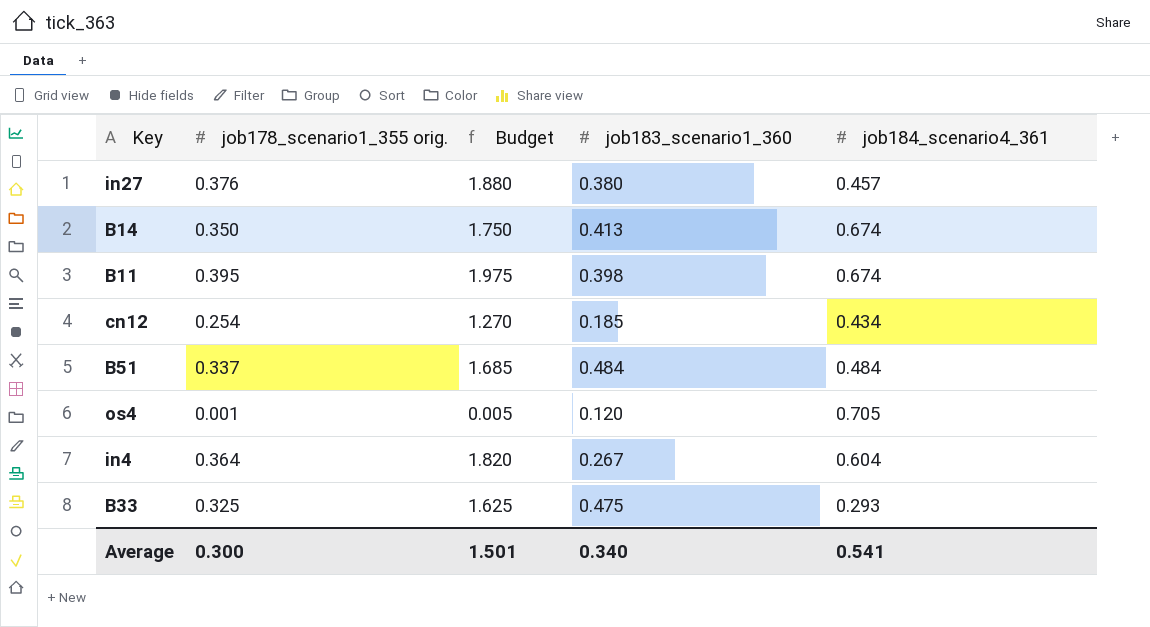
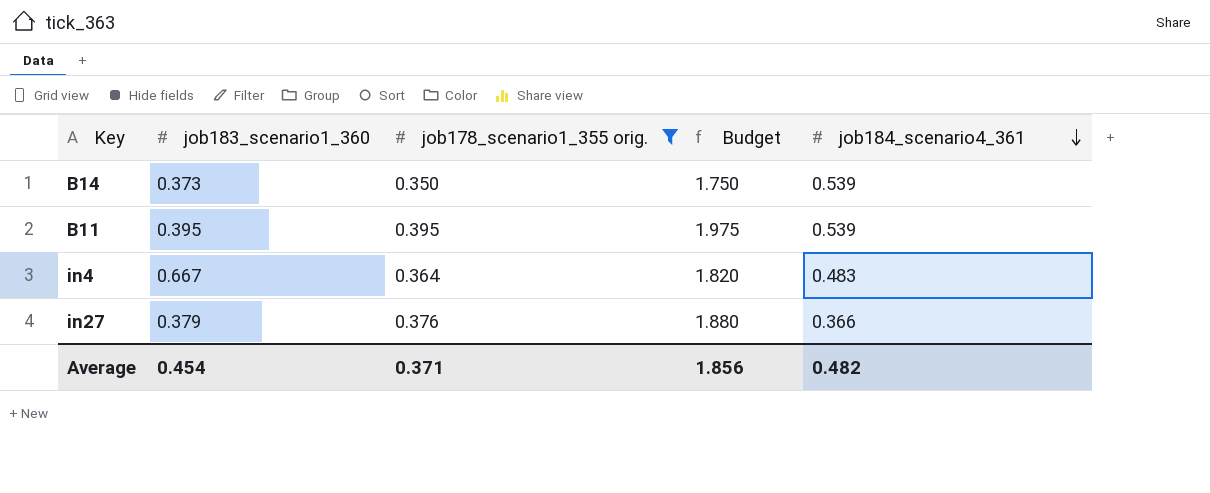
filter: none -> job178_scenario1_355 orig. >= 0.350
row order: none -> job184_scenario4_361 descending
column job183_scenario1_360 | position: 4 -> 2
B14 | job183_scenario1_360: 0.413 -> 0.373
B14 | job184_scenario4_361: 0.674 -> 0.539
B11 | job183_scenario1_360: 0.398 -> 0.395
B11 | job184_scenario4_361: 0.674 -> 0.539
in4 | job183_scenario1_360: 0.267 -> 0.667
in4 | job184_scenario4_361: 0.604 -> 0.483
in27 | job183_scenario1_360: 0.380 -> 0.379
in27 | job184_scenario4_361: 0.457 -> 0.366
Average | job183_scenario1_360: 0.340 -> 0.454
Average | job178_scenario1_355 orig.: 0.300 -> 0.371
Average | Budget: 1.501 -> 1.856
Average | job184_scenario4_361: 0.541 -> 0.482

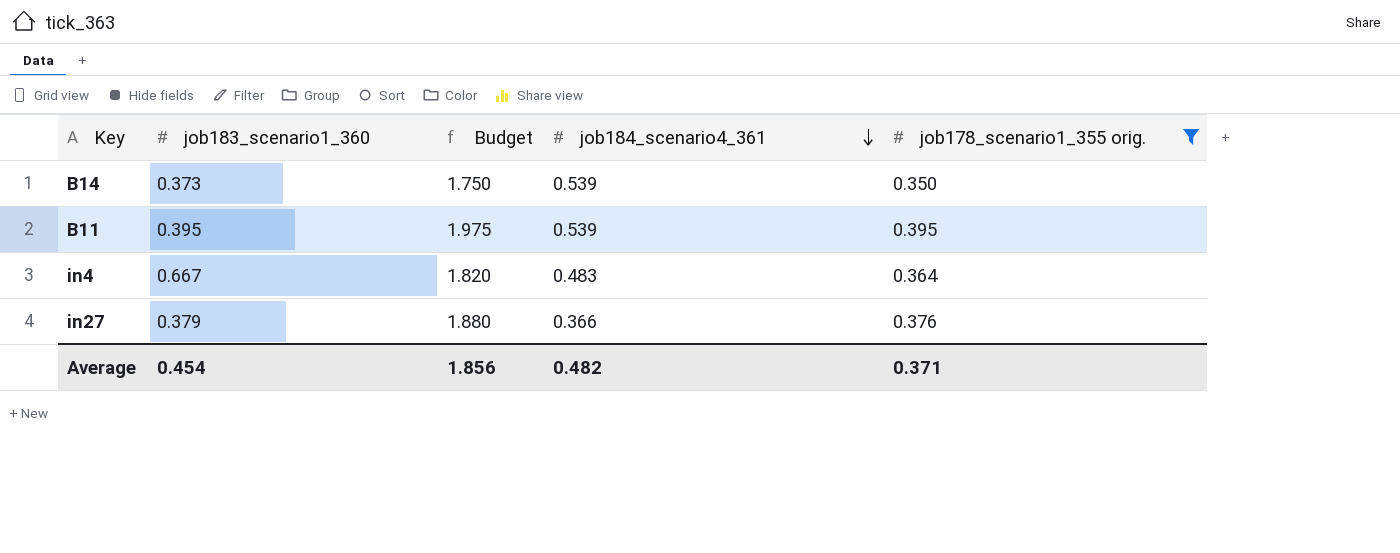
column job178_scenario1_355 orig. | position: 3 -> 5

